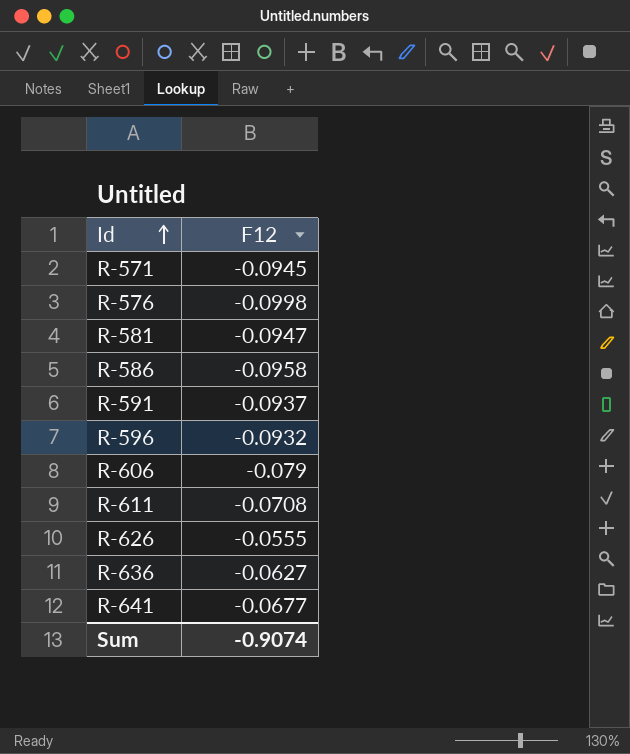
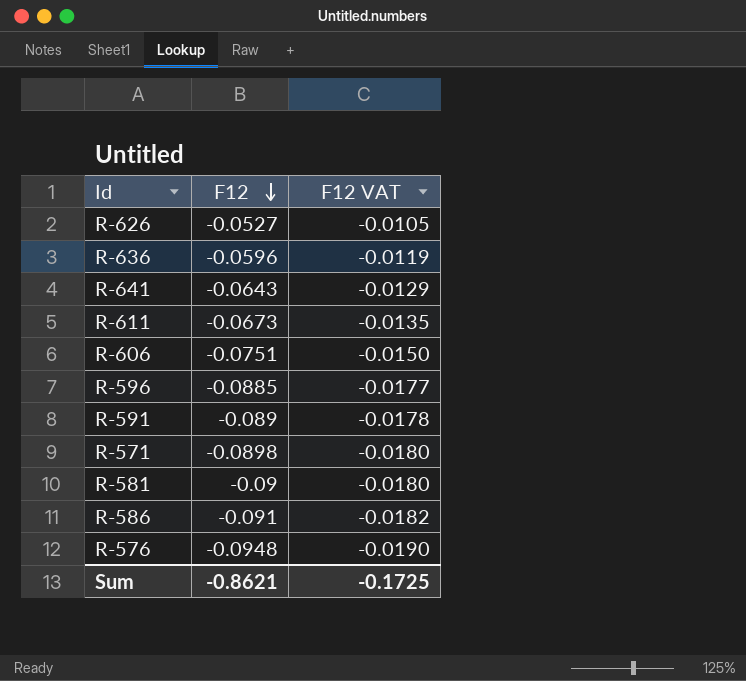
row order: Id ascending -> F12 descending
column F12 VAT | formula: none -> [F12] * 0.2
R-626 | F12: -0.0555 -> -0.0527
R-636 | F12: -0.0627 -> -0.0596
R-641 | F12: -0.0677 -> -0.0643
R-611 | F12: -0.0708 -> -0.0673
R-606 | F12: -0.079 -> -0.0751
R-596 | F12: -0.0932 -> -0.0885
R-591 | F12: -0.0937 -> -0.089
R-571 | F12: -0.0945 -> -0.0898
R-581 | F12: -0.0947 -> -0.09
R-586 | F12: -0.0958 -> -0.091
R-576 | F12: -0.0998 -> -0.0948
Sum | F12: -0.9074 -> -0.8621

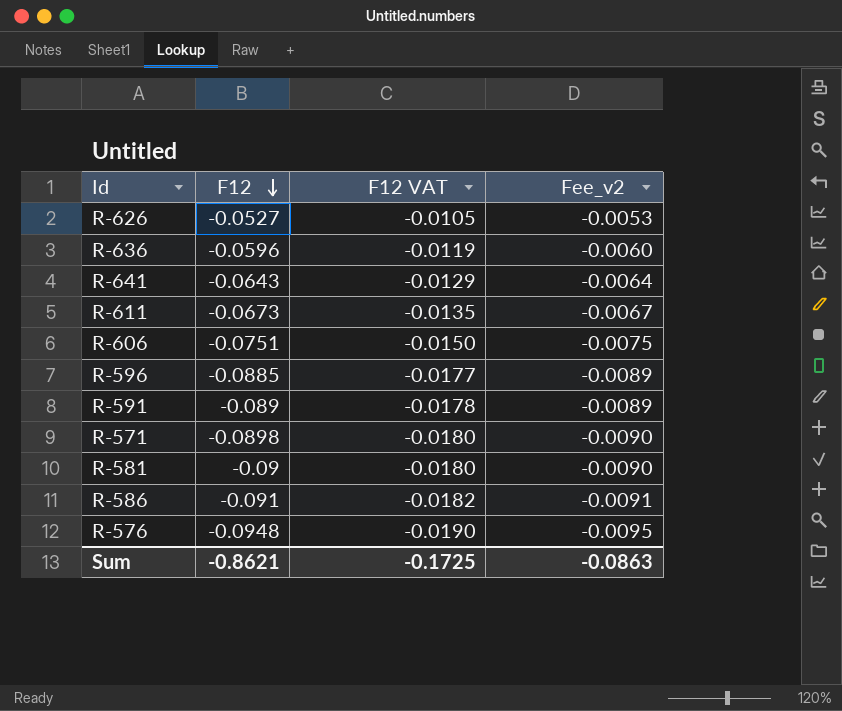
column Fee_v2 | formula: none -> [F12] * 0.1

